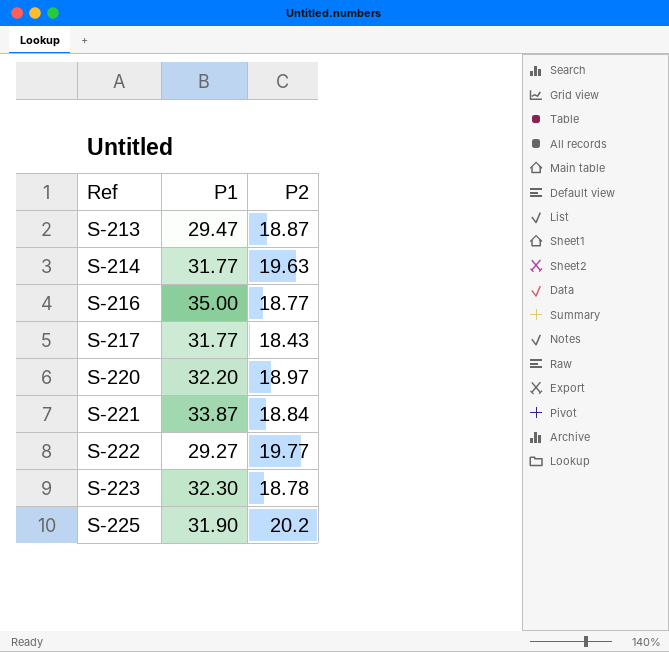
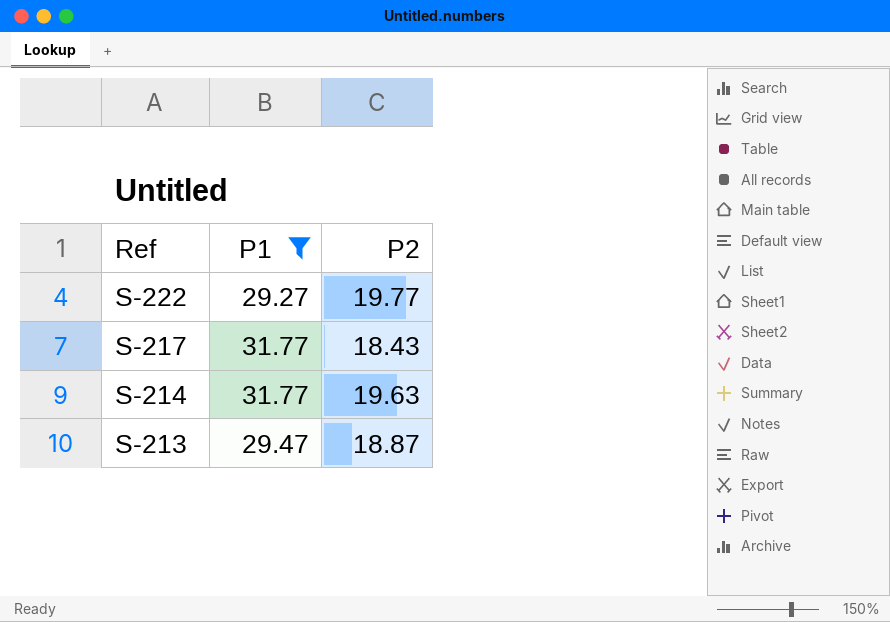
filter: none -> P1 <= 31.77
row order: Ref ascending -> Ref descending

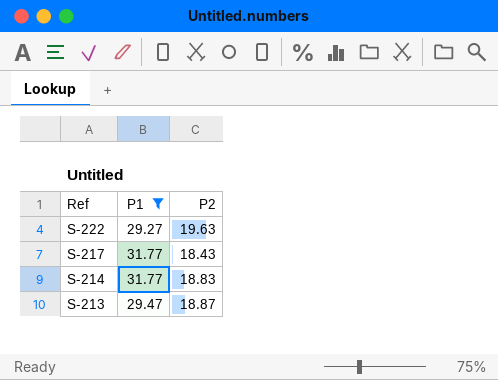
S-222 | P2: 19.77 -> 19.63
S-214 | P2: 19.63 -> 18.83

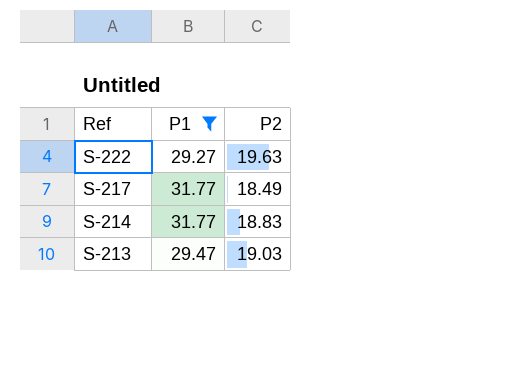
S-217 | P2: 18.43 -> 18.49
S-213 | P2: 18.87 -> 19.03

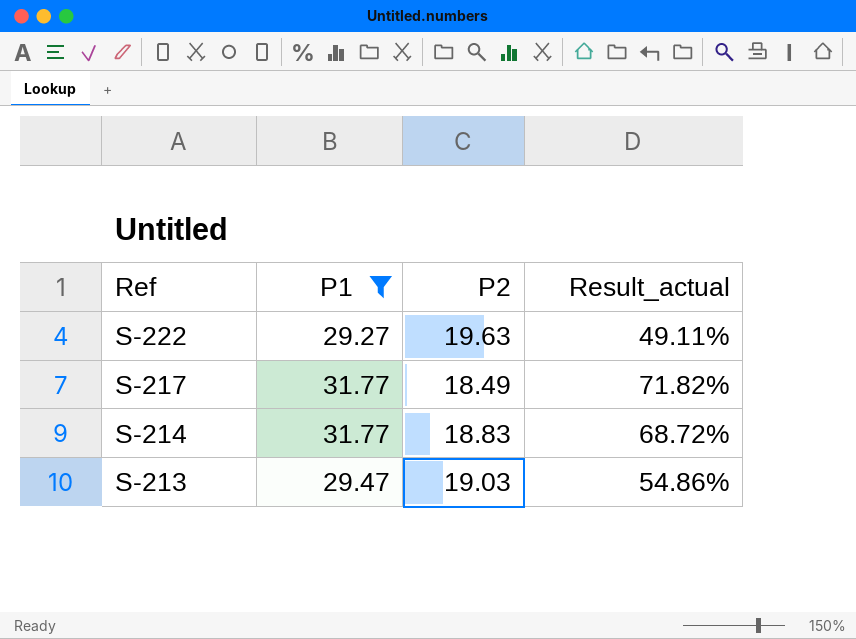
column Result_actual | formula: none -> ([P1] - [P2]) / [P2]

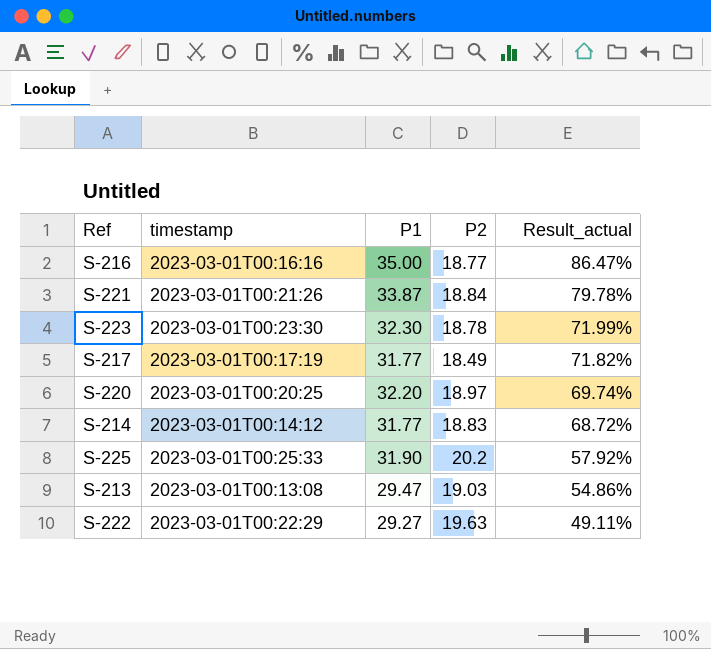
filter: P1 <= 31.77 -> none
row order: Ref descending -> Result_actual descending
column timestamp | position: none -> 2

